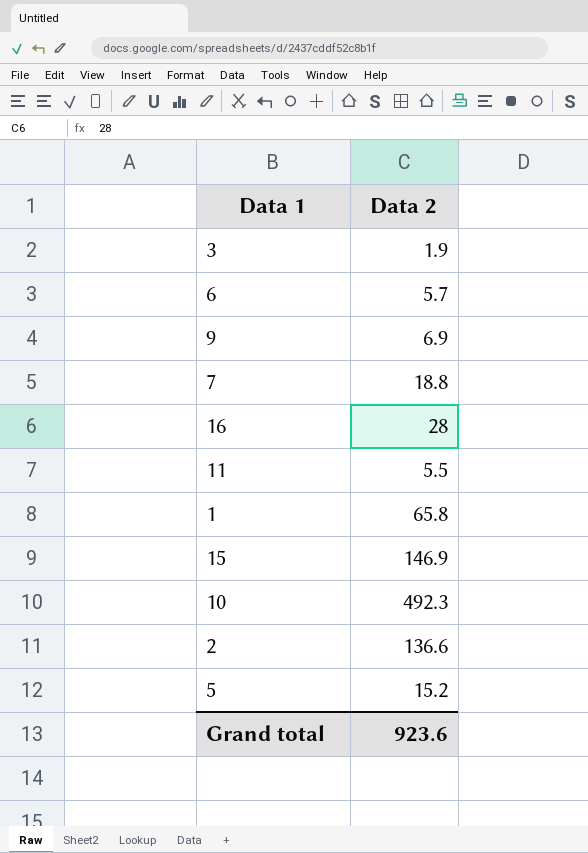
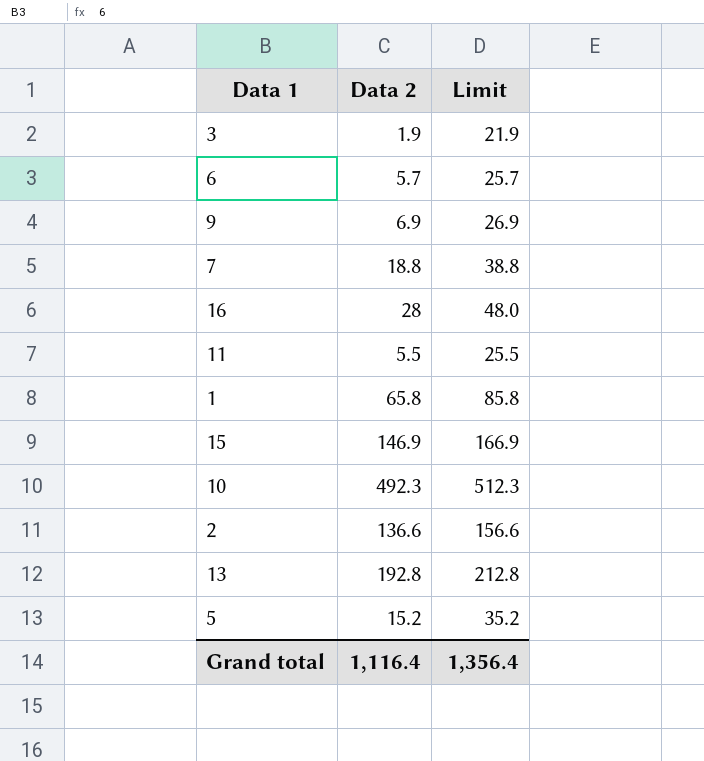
column Limit | formula: none -> [Data 2] + 20
row 13: none -> 192.8 | 212.8
Grand total | Data 2: 923.6 -> 1,116.4

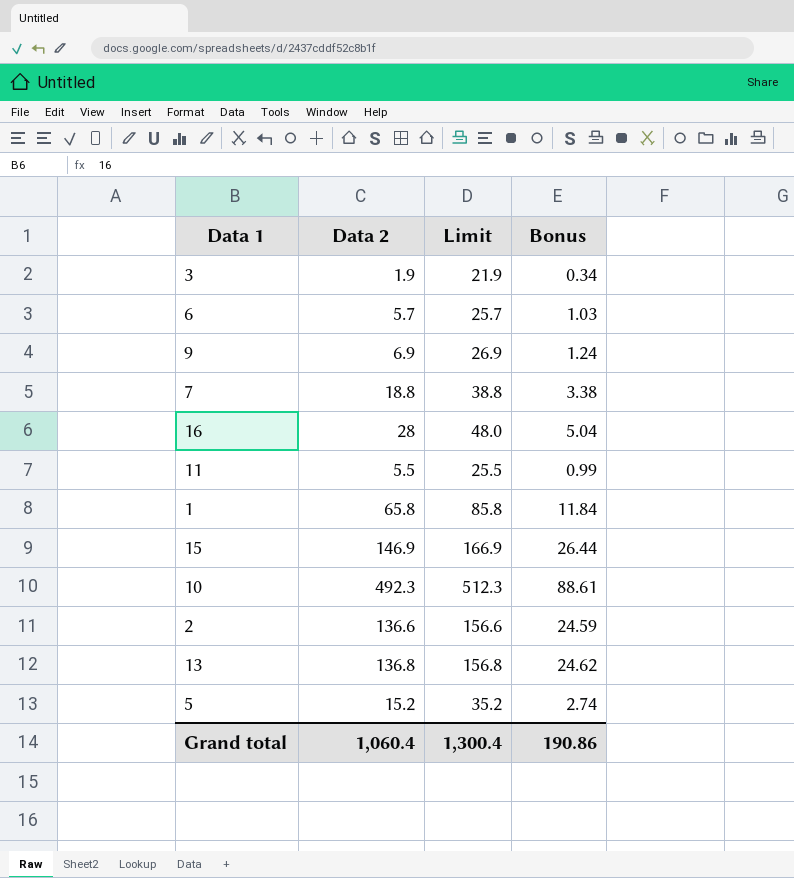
column Bonus | formula: none -> [Data 2] * 0.18
13 | Data 2: 192.8 -> 136.8
13 | Limit: 212.8 -> 156.8
Grand total | Data 2: 1,116.4 -> 1,060.4
Grand total | Limit: 1,356.4 -> 1,300.4

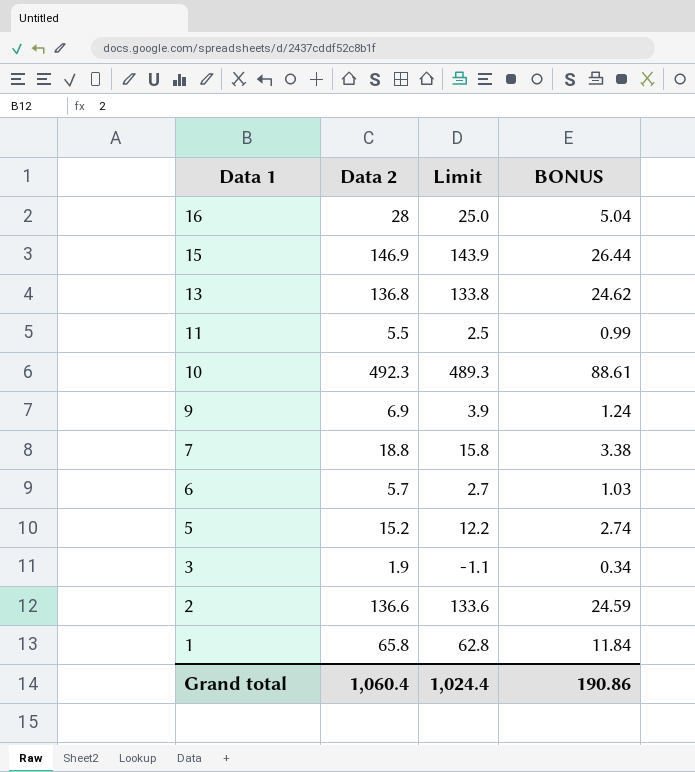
row order: none -> Data 1 descending
column Limit | formula: [Data 2] + 20 -> [Data 2] - 3
column name: Bonus -> BONUS
Grand total | Limit: 1,300.4 -> 1,024.4

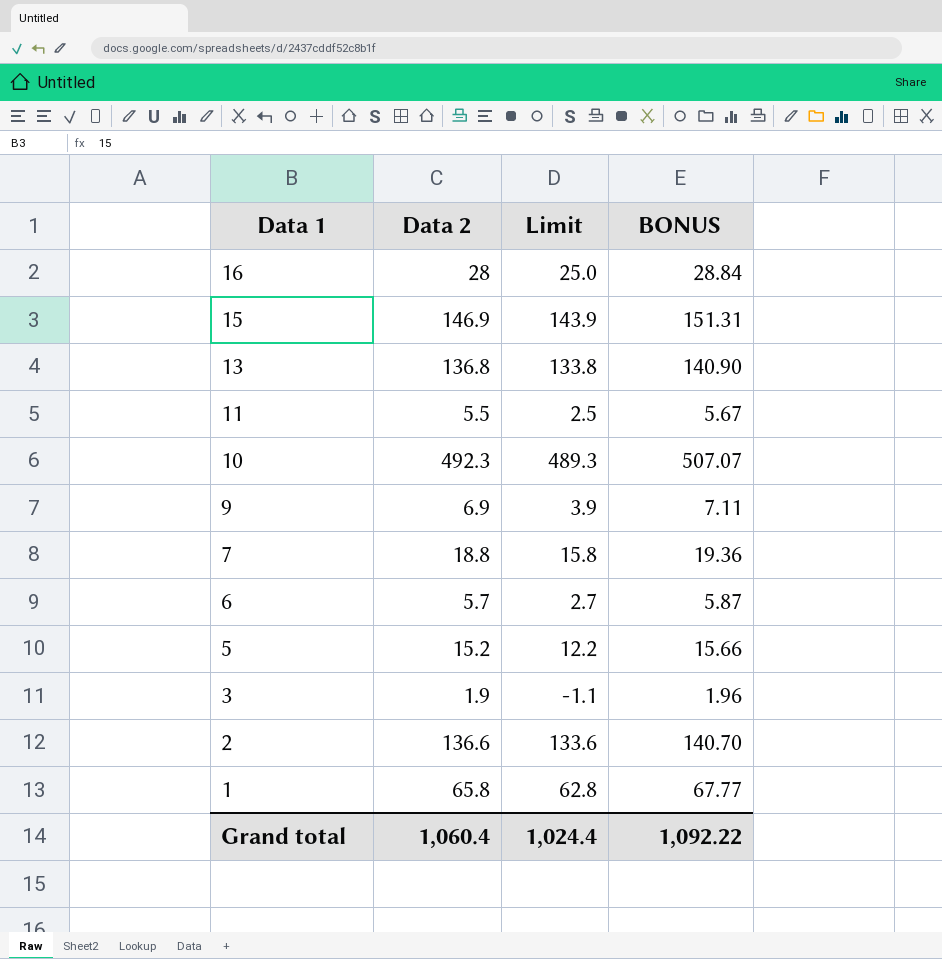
column BONUS | formula: [Data 2] * 0.18 -> [Data 2] * 1.03
Grand total | BONUS: 190.86 -> 1,092.22

